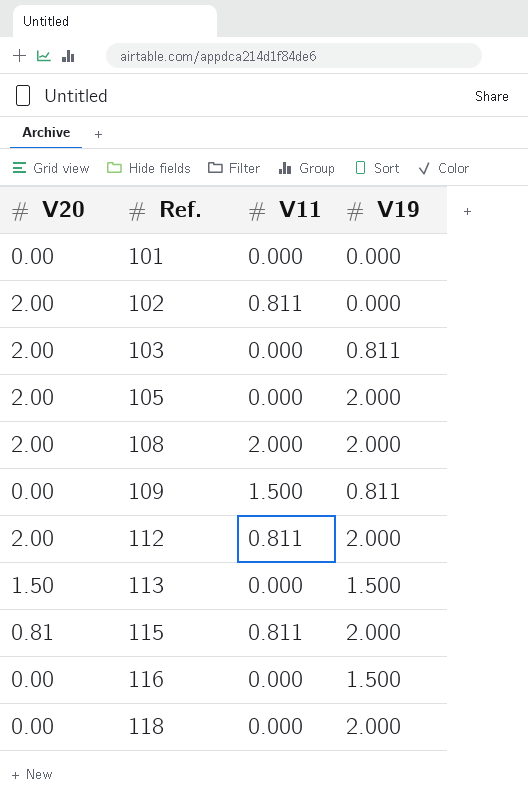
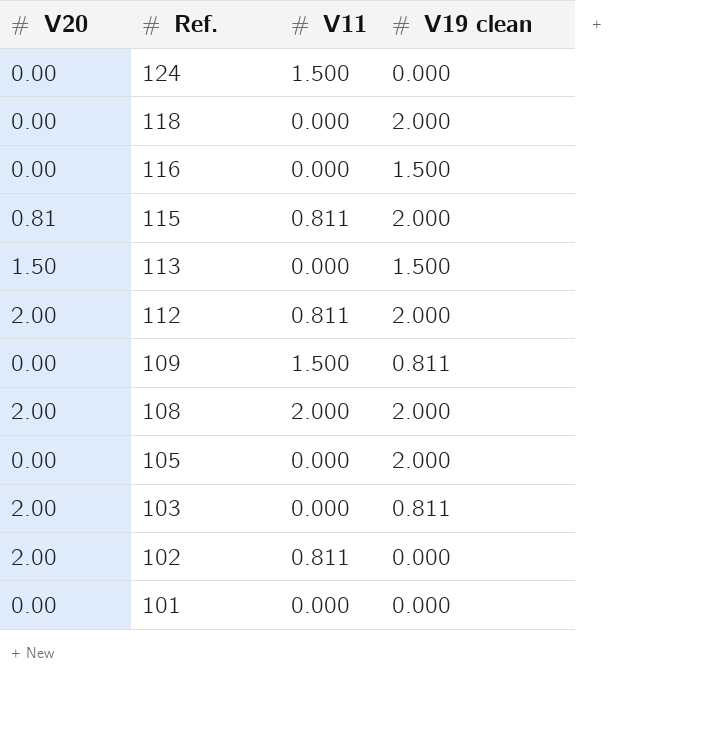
row order: Ref. ascending -> Ref. descending
column name: V19 -> V19 clean
row 124: none -> 0.00 | 1.500 | 0.000
105 | V20: 2.00 -> 0.00

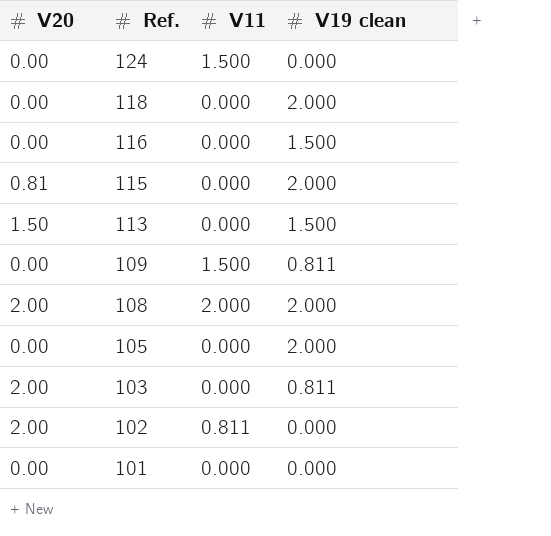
row 112: 2.00 | 0.811 | 2.000 -> none
115 | V11: 0.811 -> 0.000

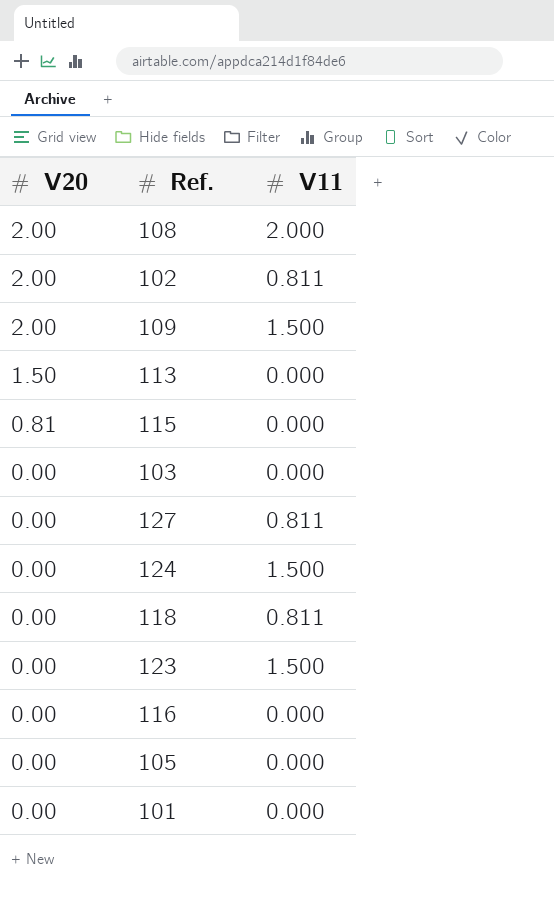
row order: Ref. descending -> V20 descending
column V19 clean | position: 4 -> none
109 | V20: 0.00 -> 2.00
103 | V20: 2.00 -> 0.00
row 127: none -> 0.00 | 0.811
118 | V11: 0.000 -> 0.811
row 123: none -> 0.00 | 1.500

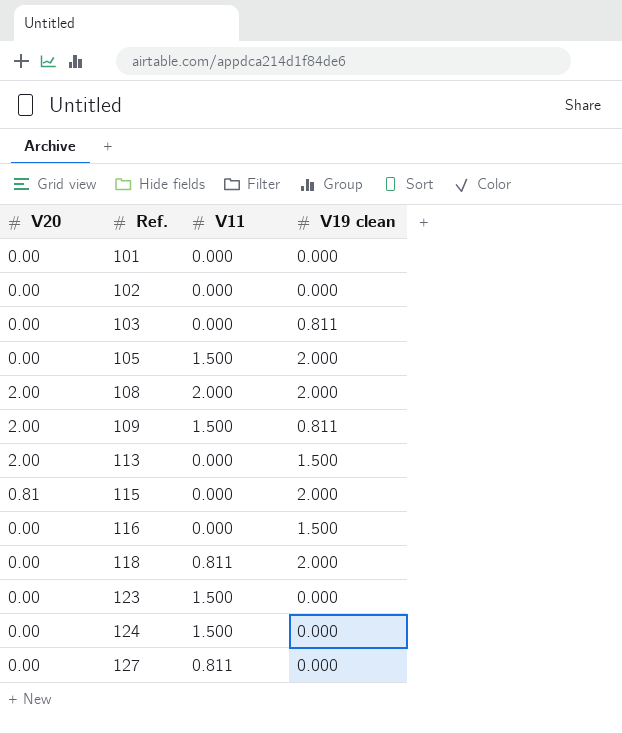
row order: V20 descending -> Ref. ascending
column V19 clean | position: none -> 4
102 | V20: 2.00 -> 0.00
102 | V11: 0.811 -> 0.000
105 | V11: 0.000 -> 1.500
113 | V20: 1.50 -> 2.00

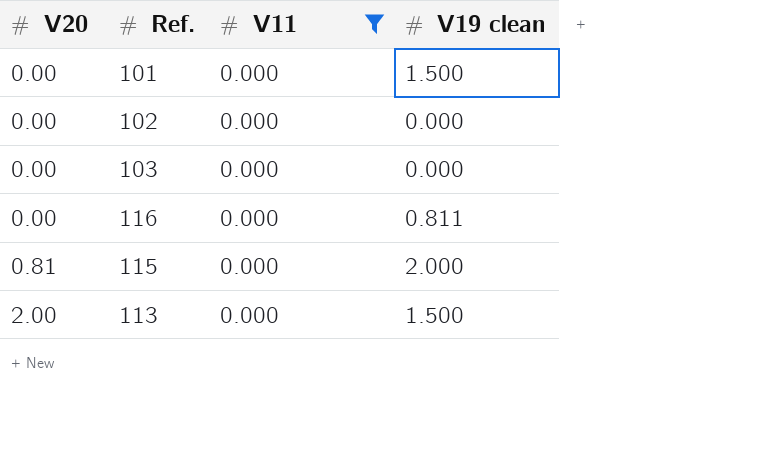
filter: none -> V11 = 0.000
row order: Ref. ascending -> V20 ascending
101 | V19 clean: 0.000 -> 1.500
103 | V19 clean: 0.811 -> 0.000
116 | V19 clean: 1.500 -> 0.811

